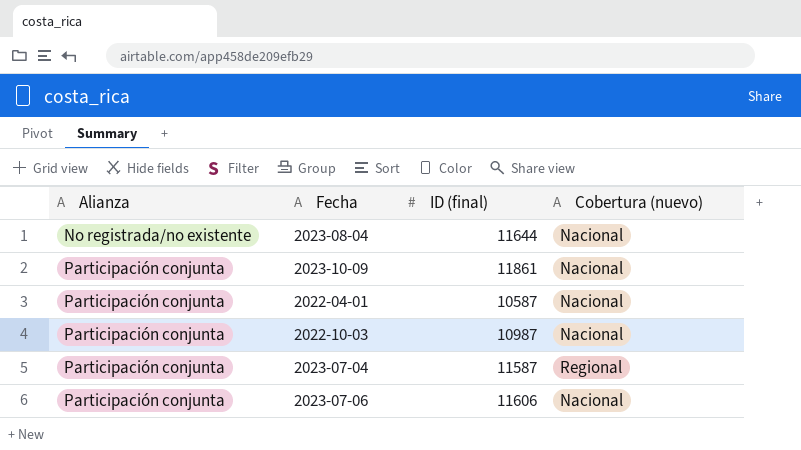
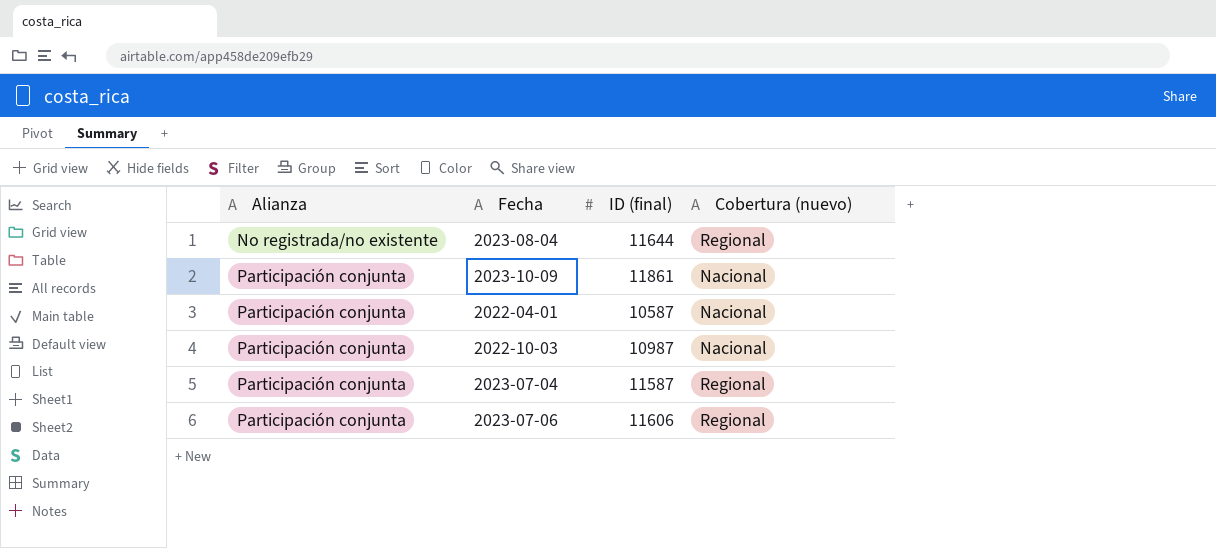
2023-08-04 | Cobertura (nuevo): Nacional -> Regional
2023-07-06 | Cobertura (nuevo): Nacional -> Regional

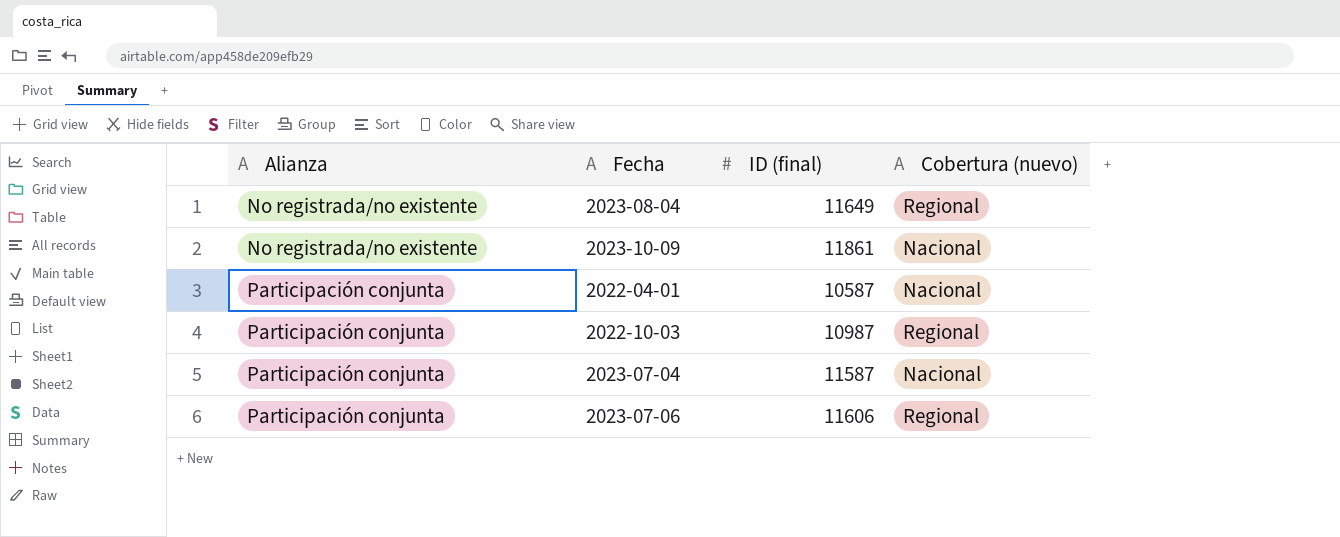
2023-08-04 | ID (final): 11644 -> 11649
2023-10-09 | Alianza: Participación conjunta -> No registrada/no existente
2022-10-03 | Cobertura (nuevo): Nacional -> Regional
2023-07-04 | Cobertura (nuevo): Regional -> Nacional

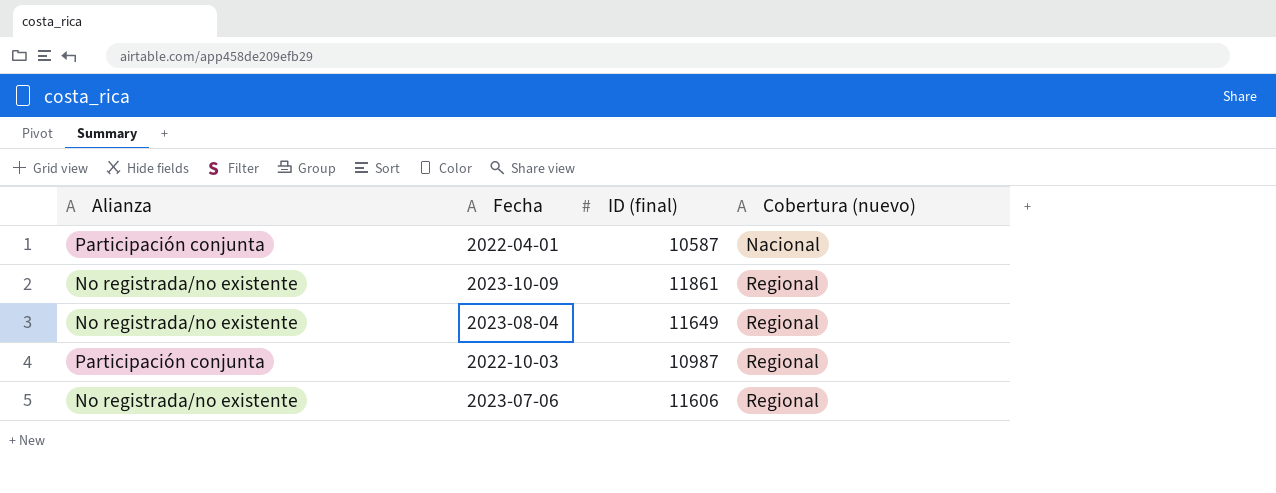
row order: Alianza ascending -> Cobertura (nuevo) ascending
row 2023-07-04: Participación conjunta | 11587 | Nacional -> none
2023-10-09 | Cobertura (nuevo): Nacional -> Regional
2023-07-06 | Alianza: Participación conjunta -> No registrada/no existente

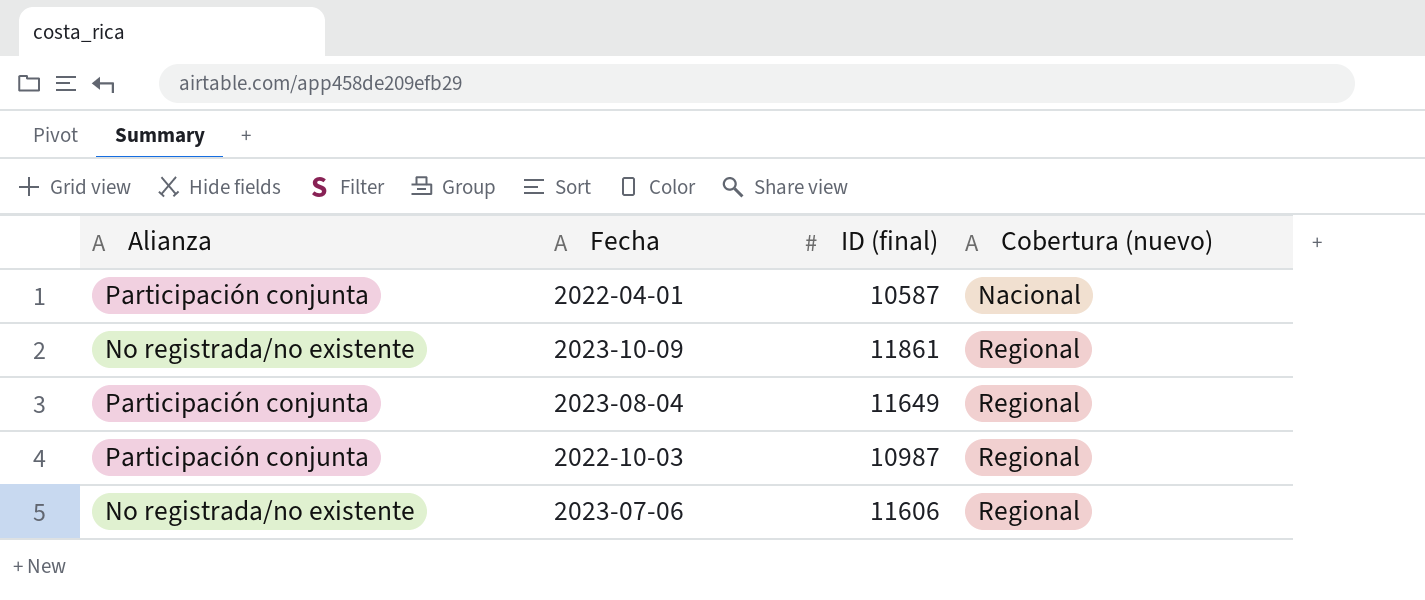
2023-08-04 | Alianza: No registrada/no existente -> Participación conjunta

